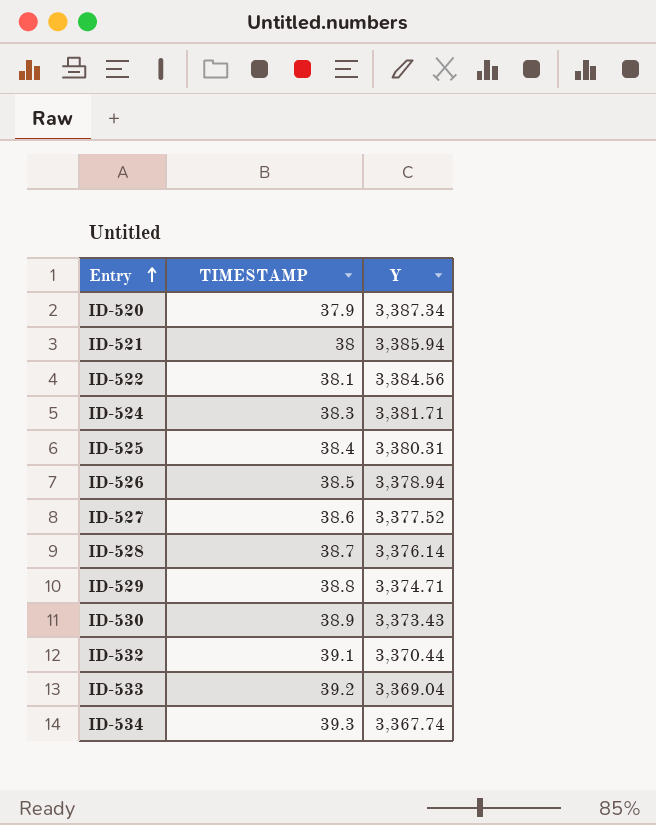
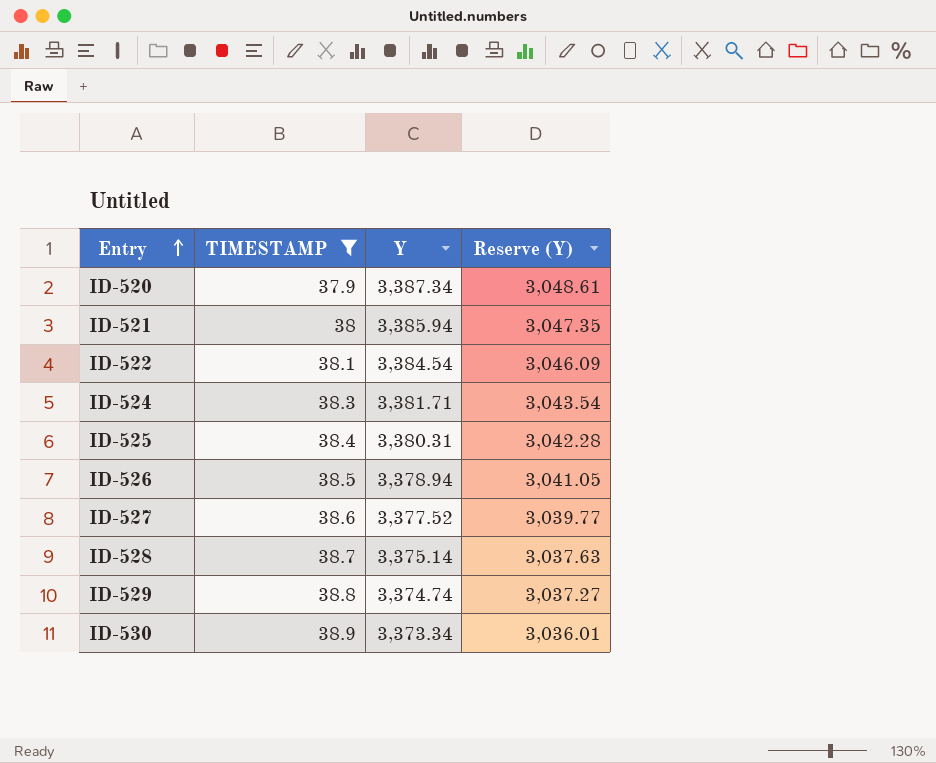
filter: none -> TIMESTAMP <= 38.9
column Reserve (Y) | formula: none -> [Y] * 0.9
ID-522 | Y: 3,384.56 -> 3,384.54
ID-528 | Y: 3,376.14 -> 3,375.14
ID-529 | Y: 3,374.71 -> 3,374.74
ID-530 | Y: 3,373.43 -> 3,373.34

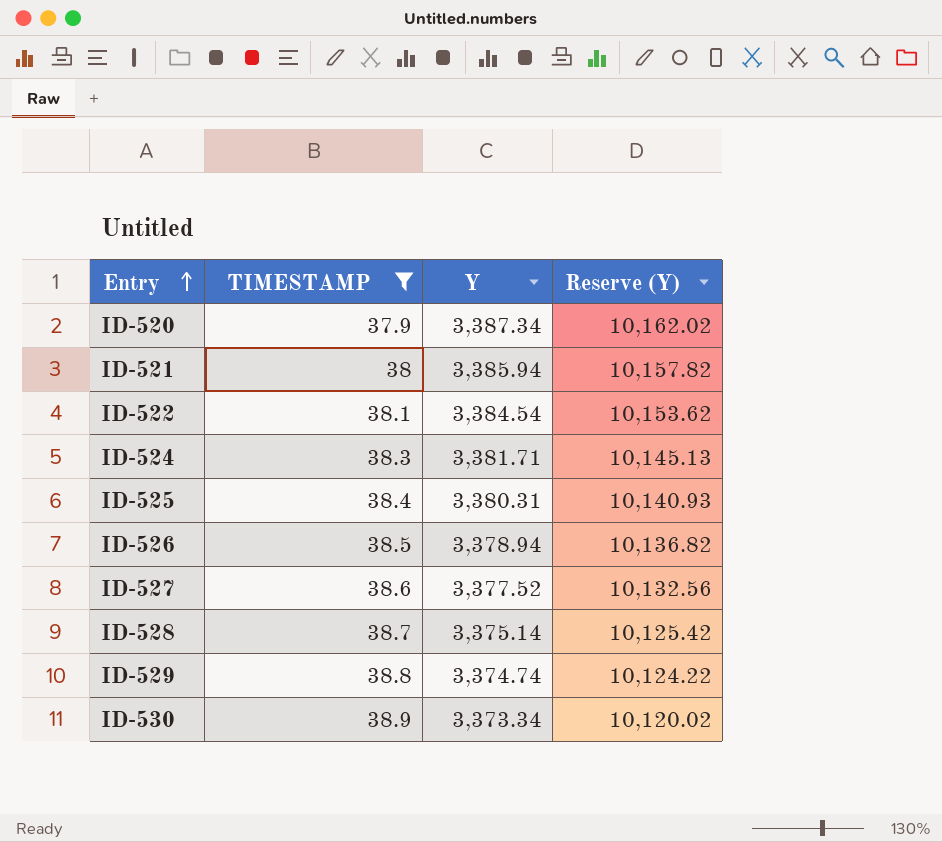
column Reserve (Y) | formula: [Y] * 0.9 -> [Y] * 3

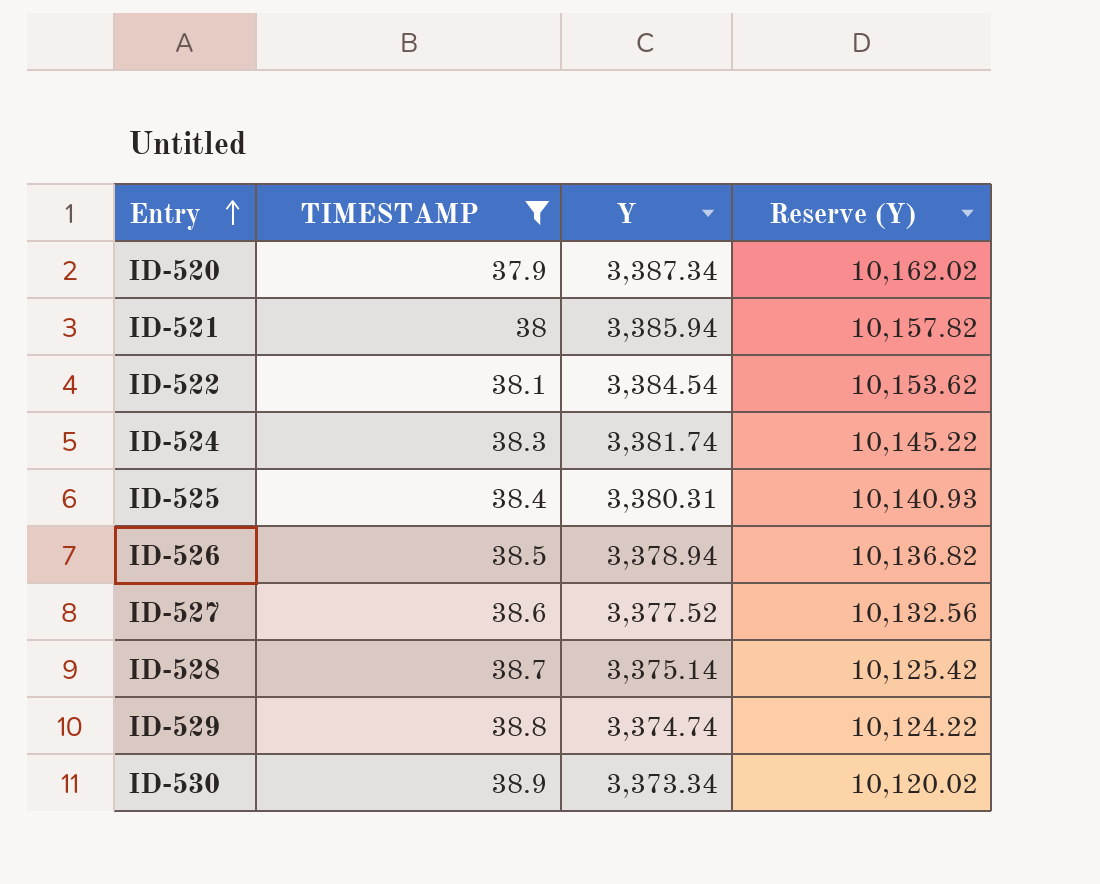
ID-524 | Y: 3,381.71 -> 3,381.74
ID-524 | Reserve (Y): 10,145.13 -> 10,145.22

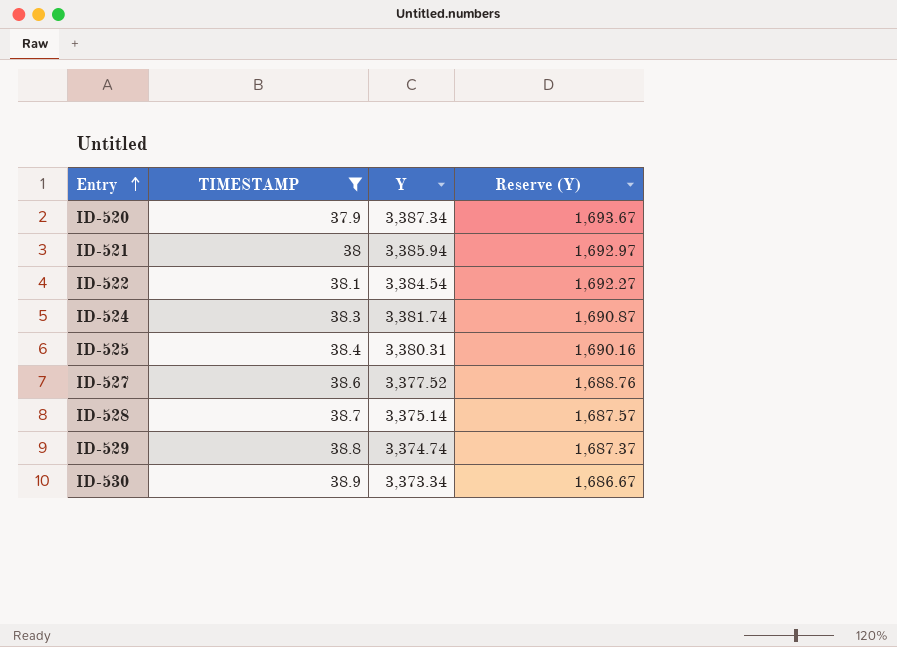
column Reserve (Y) | formula: [Y] * 3 -> [Y] * 0.5
row ID-526: 38.5 | 3,378.94 | 10,136.82 -> none

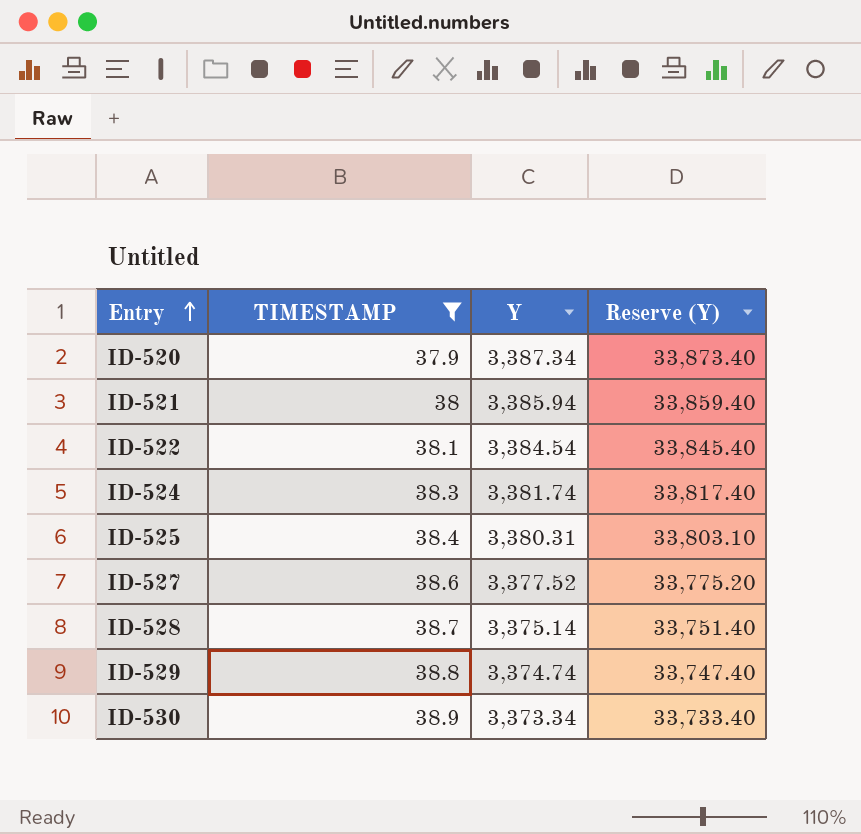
column Reserve (Y) | formula: [Y] * 0.5 -> [Y] * 10

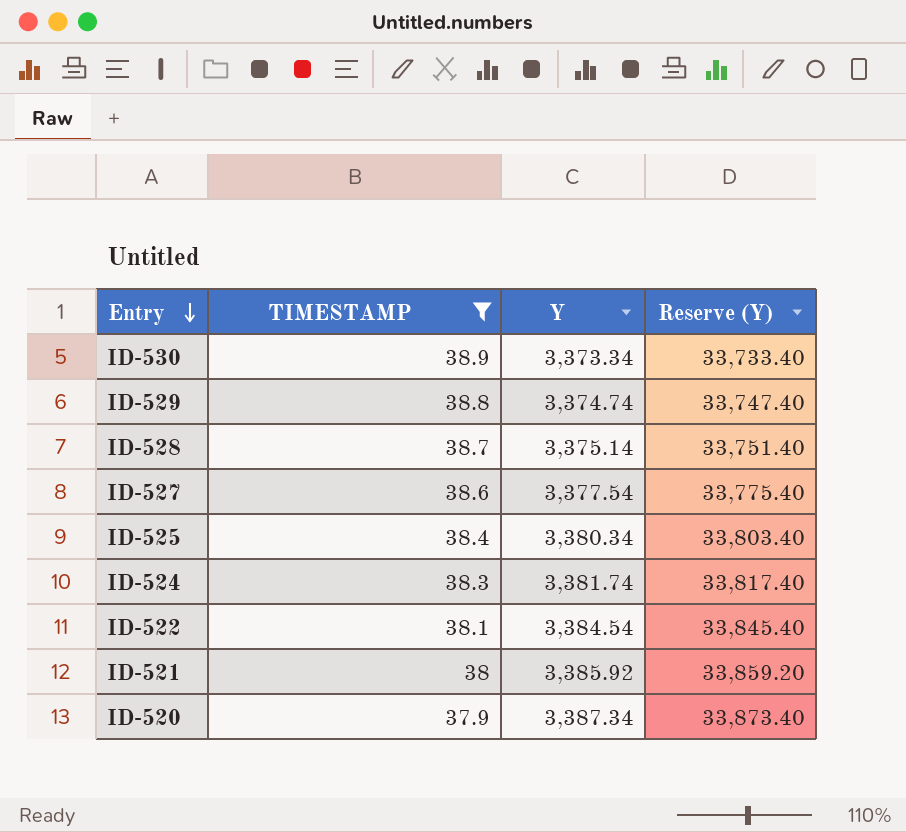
row order: Entry ascending -> Entry descending
ID-527 | Y: 3,377.52 -> 3,377.54
ID-527 | Reserve (Y): 33,775.20 -> 33,775.40
ID-525 | Y: 3,380.31 -> 3,380.34
ID-525 | Reserve (Y): 33,803.10 -> 33,803.40
ID-521 | Y: 3,385.94 -> 3,385.92
ID-521 | Reserve (Y): 33,859.40 -> 33,859.20

